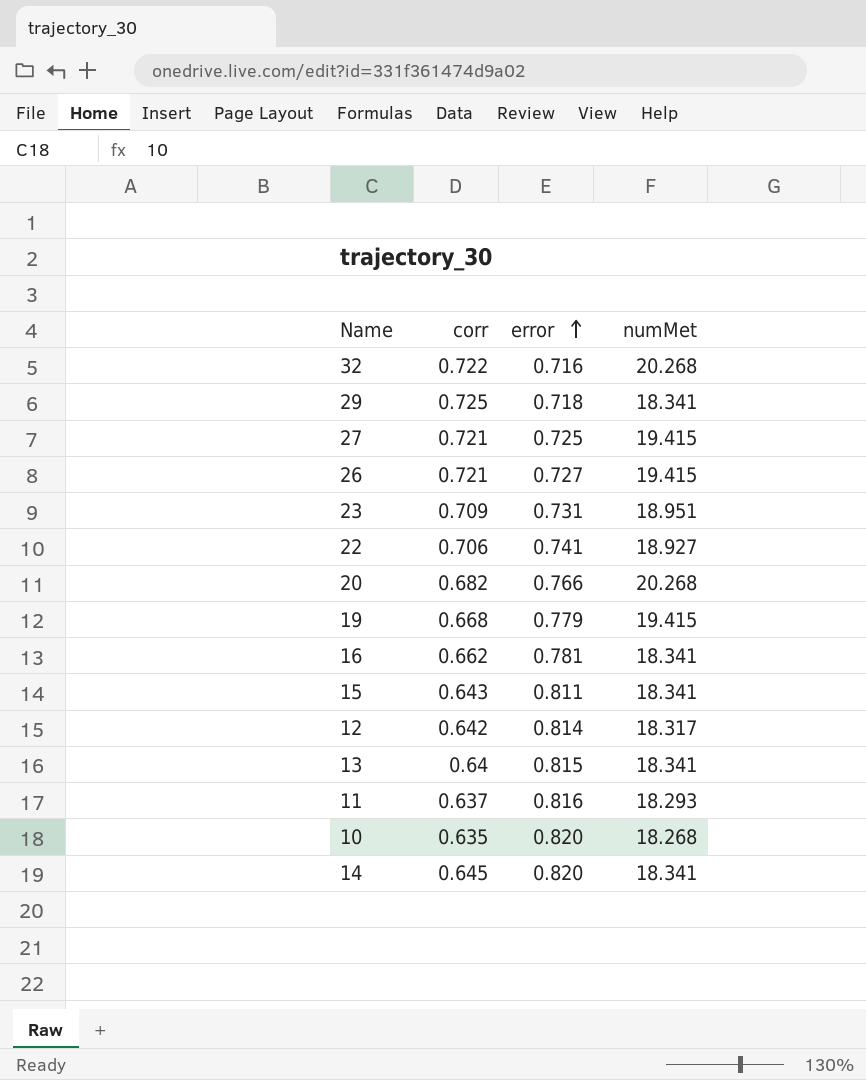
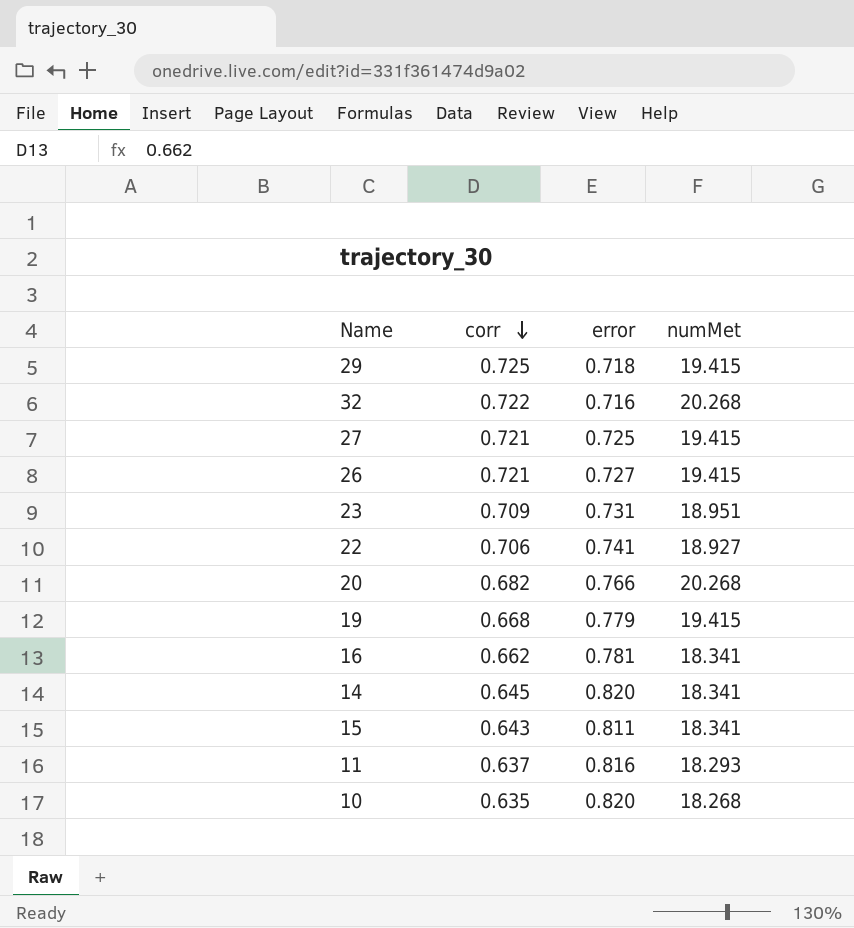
row order: error ascending -> corr descending
row 12: 0.642 | 0.814 | 18.317 -> none
row 13: 0.64 | 0.815 | 18.341 -> none
29 | numMet: 18.341 -> 19.415

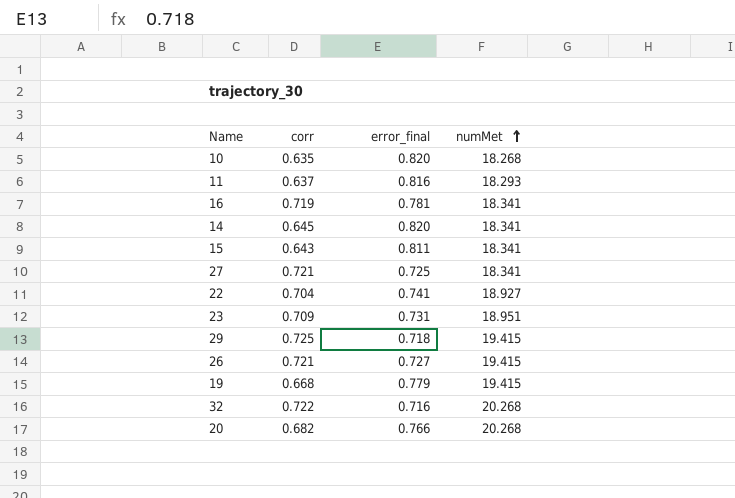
row order: corr descending -> numMet ascending
column name: error -> error_final
16 | corr: 0.662 -> 0.719
27 | numMet: 19.415 -> 18.341
22 | corr: 0.706 -> 0.704

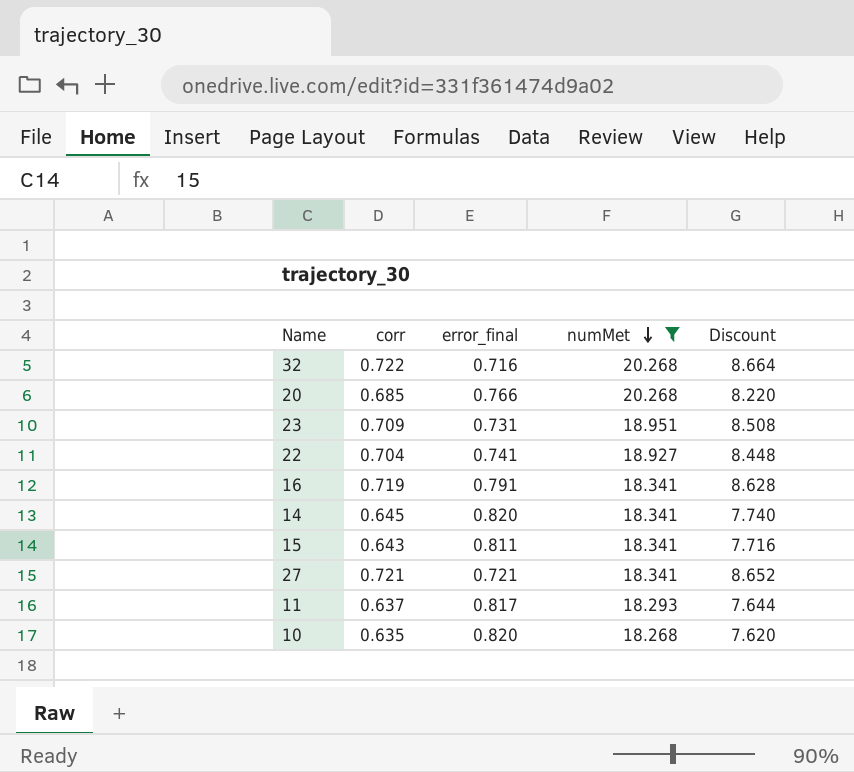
filter: none -> numMet != 19.415
row order: numMet ascending -> numMet descending
column Discount | formula: none -> [corr] * 12
20 | corr: 0.682 -> 0.685
16 | error_final: 0.781 -> 0.791
27 | error_final: 0.725 -> 0.721
11 | error_final: 0.816 -> 0.817

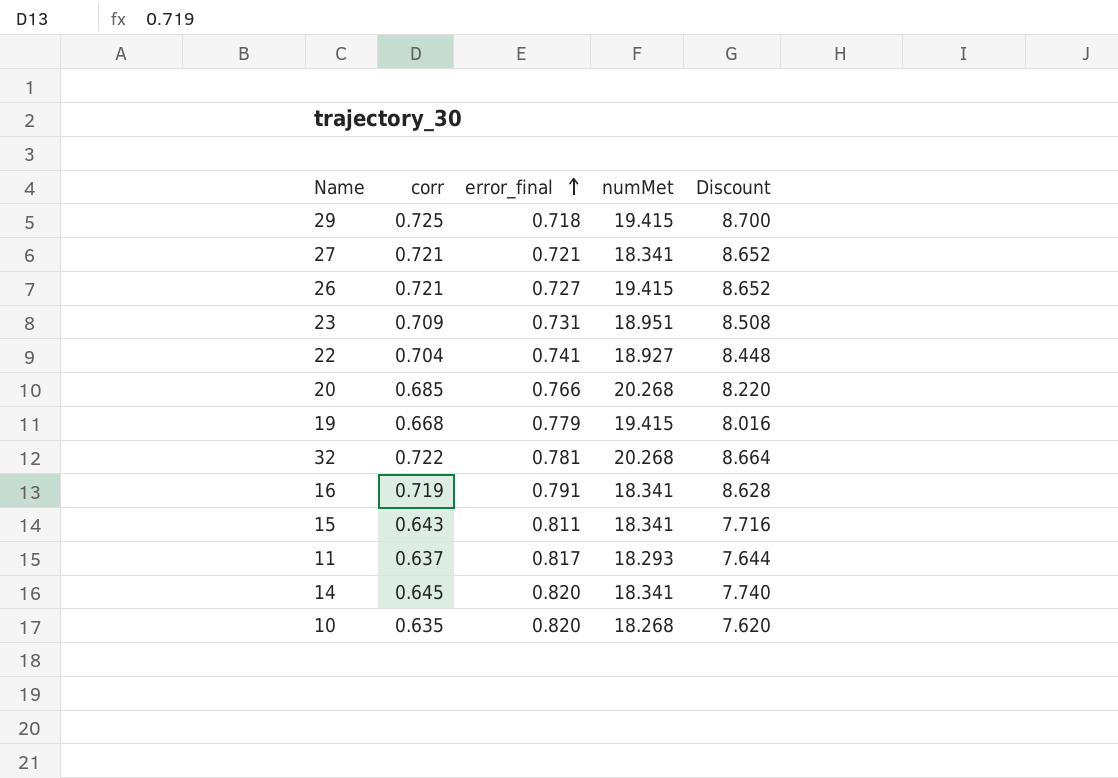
filter: numMet != 19.415 -> none
row order: numMet descending -> error_final ascending
32 | error_final: 0.716 -> 0.781

